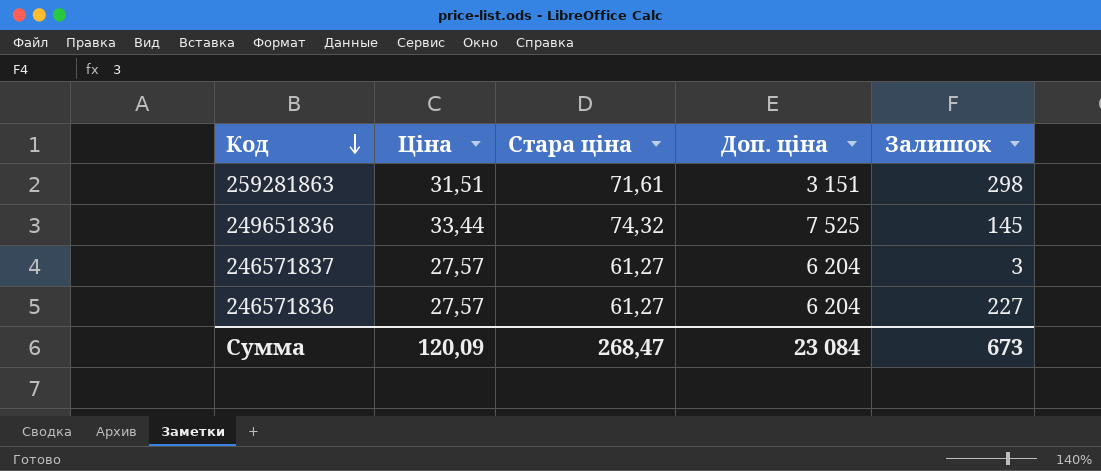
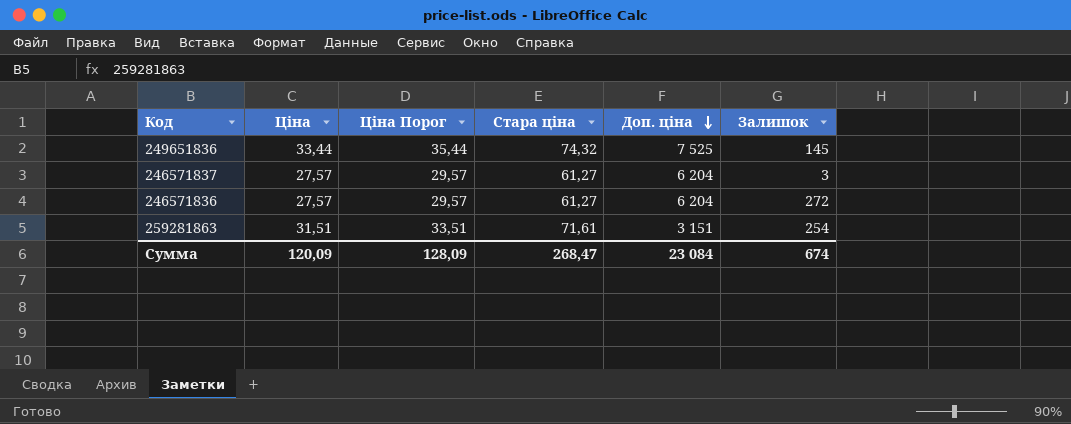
row order: Код descending -> Доп. ціна descending
column Ціна Порог | formula: none -> [Ціна] + 2
246571836 | Залишок: 227 -> 272
259281863 | Залишок: 298 -> 254
Сумма | Залишок: 673 -> 674

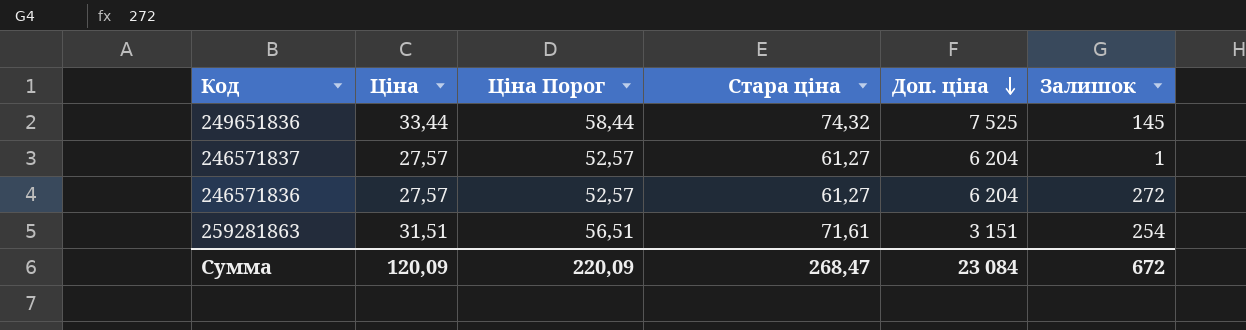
column Ціна Порог | formula: [Ціна] + 2 -> [Ціна] + 25
246571837 | Залишок: 3 -> 1
Сумма | Ціна Порог: 128,09 -> 220,09
Сумма | Залишок: 674 -> 672

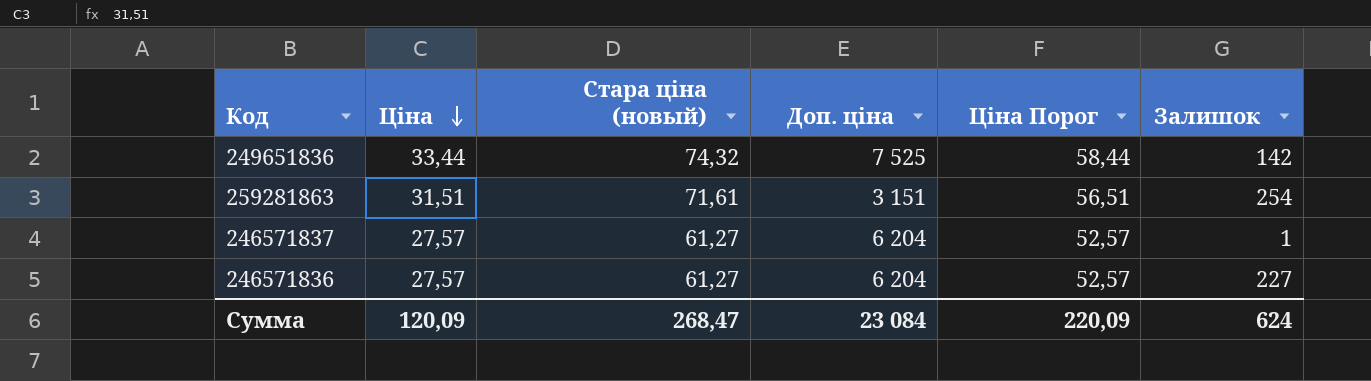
row order: Доп. ціна descending -> Ціна descending
column name: Стара ціна -> Стара ціна (новый)
column Ціна Порог | position: 3 -> 5
249651836 | Залишок: 145 -> 142
246571836 | Залишок: 272 -> 227
Сумма | Залишок: 672 -> 624

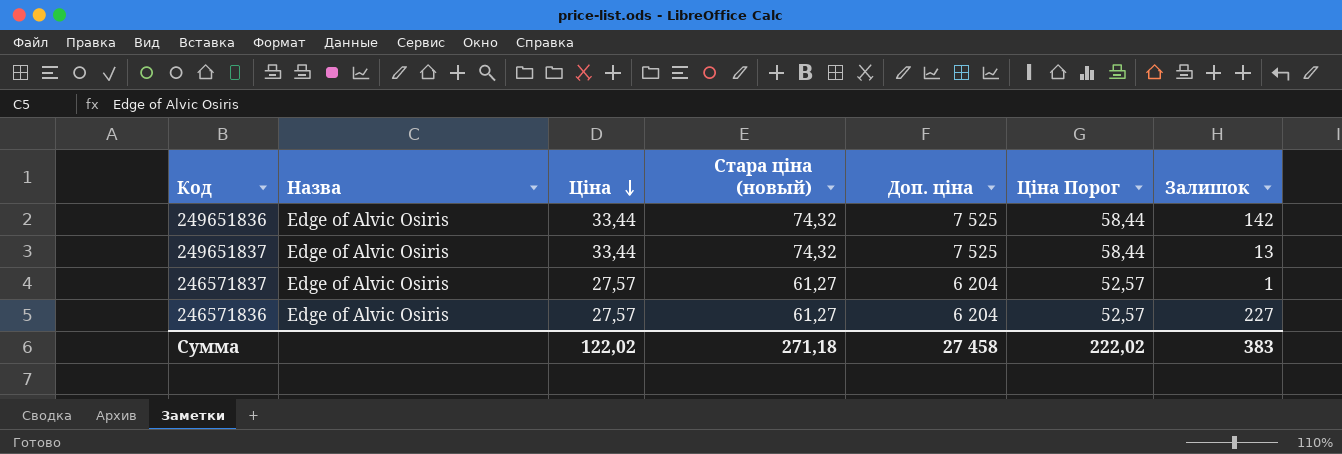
column Назва | position: none -> 2
row 259281863: 31,51 | 71,61 | 3 151 | 56,51 | 254 -> none
row 249651837: none -> Edge of Alvic Osiris | 33,44 | 74,32 | 7 525 | 58,44 | 13
Сумма | Ціна: 120,09 -> 122,02
Сумма | Стара ціна (новый): 268,47 -> 271,18
Сумма | Доп. ціна: 23 084 -> 27 458
Сумма | Ціна Порог: 220,09 -> 222,02
Сумма | Залишок: 624 -> 383

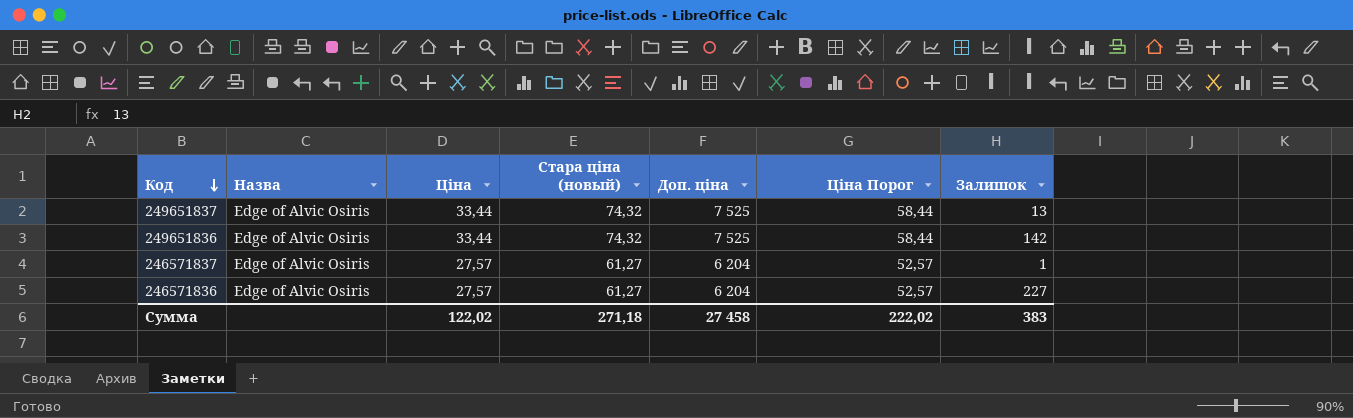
row order: Ціна descending -> Код descending

